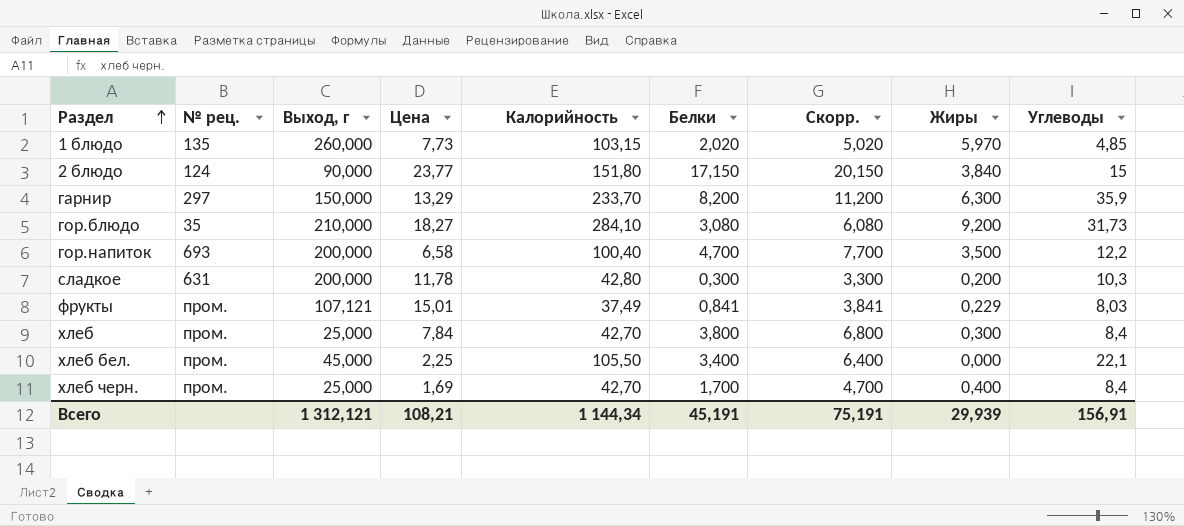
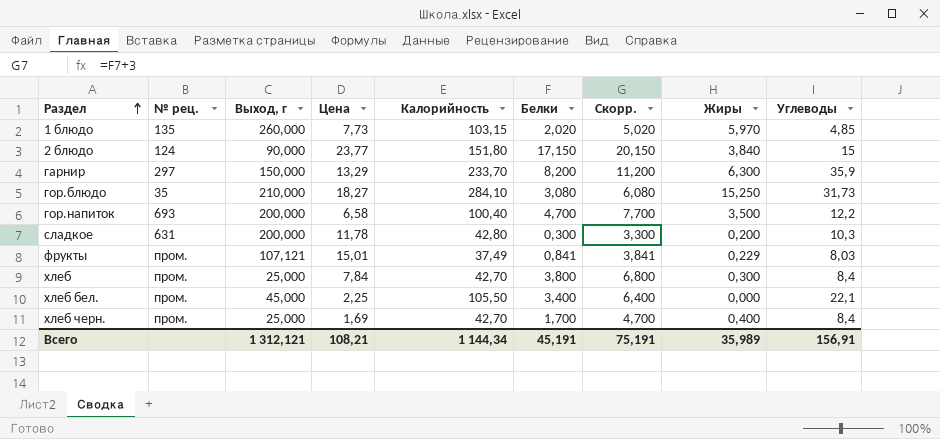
гор.блюдо | Жиры: 9,200 -> 15,250
Всего | Жиры: 29,939 -> 35,989

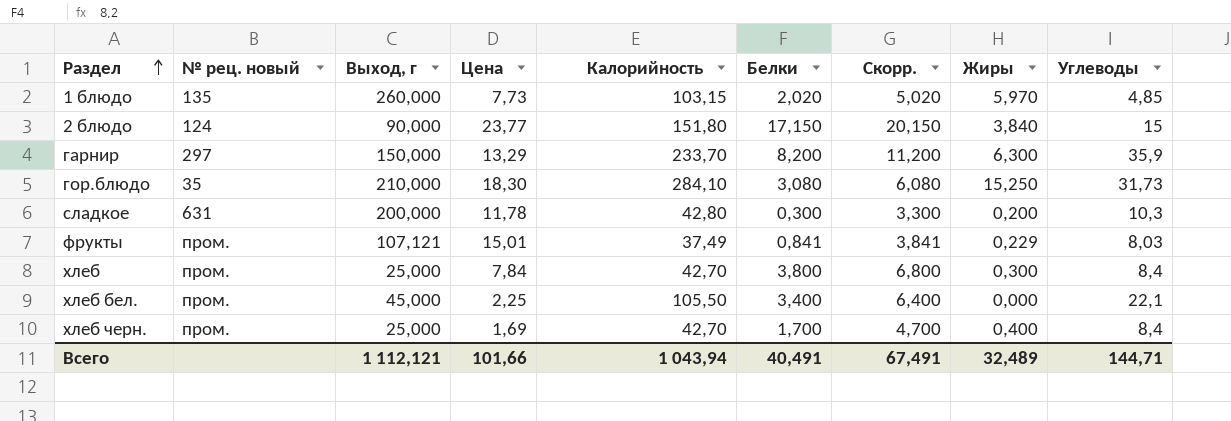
column name: № рец. -> № рец. новый
row гор.напиток: 693 | 200,000 | 6,58 | 100,40 | 4,700 | 7,700 | 3,500 | 12,2 -> none
гор.блюдо | Цена: 18,27 -> 18,30
Всего | Выход, г: 1 312,121 -> 1 112,121
Всего | Цена: 108,21 -> 101,66
Всего | Калорийность: 1 144,34 -> 1 043,94
Всего | Белки: 45,191 -> 40,491
Всего | Скорр.: 75,191 -> 67,491
Всего | Жиры: 35,989 -> 32,489
Всего | Углеводы: 156,91 -> 144,71

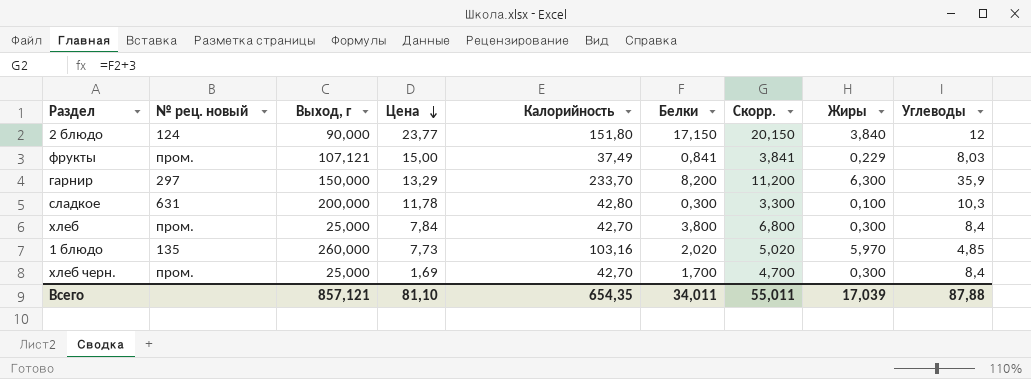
row order: Раздел ascending -> Цена descending
row гор.блюдо: 35 | 210,000 | 18,30 | 284,10 | 3,080 | 6,080 | 15,250 | 31,73 -> none
row хлеб бел.: пром. | 45,000 | 2,25 | 105,50 | 3,400 | 6,400 | 0,000 | 22,1 -> none
2 блюдо | Углеводы: 15 -> 12
фрукты | Цена: 15,01 -> 15,00
сладкое | Жиры: 0,200 -> 0,100
1 блюдо | Калорийность: 103,15 -> 103,16
хлеб черн. | Жиры: 0,400 -> 0,300
Всего | Выход, г: 1 112,121 -> 857,121
Всего | Цена: 101,66 -> 81,10
Всего | Калорийность: 1 043,94 -> 654,35
Всего | Белки: 40,491 -> 34,011
Всего | Скорр.: 67,491 -> 55,011
Всего | Жиры: 32,489 -> 17,039
Всего | Углеводы: 144,71 -> 87,88

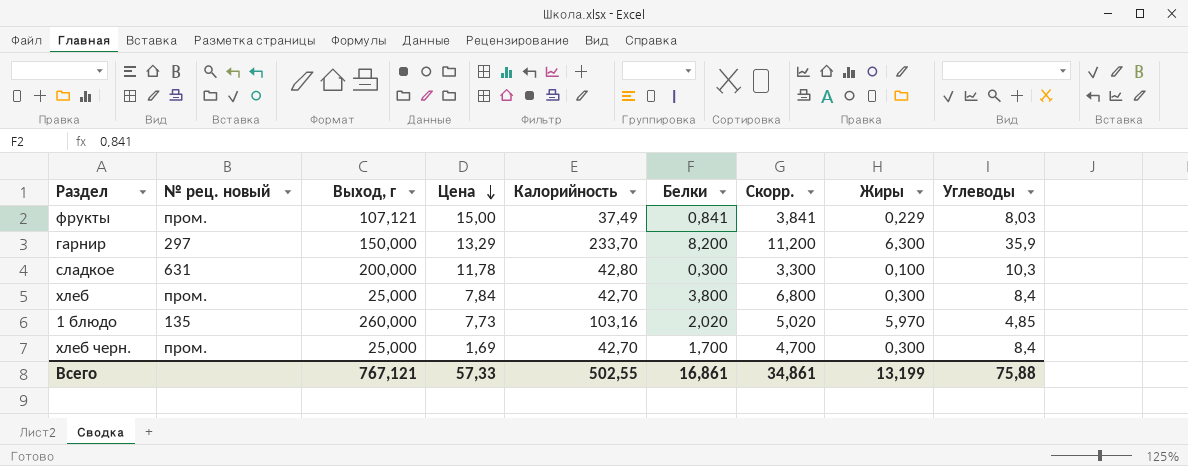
row 2 блюдо: 124 | 90,000 | 23,77 | 151,80 | 17,150 | 20,150 | 3,840 | 12 -> none
Всего | Выход, г: 857,121 -> 767,121
Всего | Цена: 81,10 -> 57,33
Всего | Калорийность: 654,35 -> 502,55
Всего | Белки: 34,011 -> 16,861
Всего | Скорр.: 55,011 -> 34,861
Всего | Жиры: 17,039 -> 13,199
Всего | Углеводы: 87,88 -> 75,88

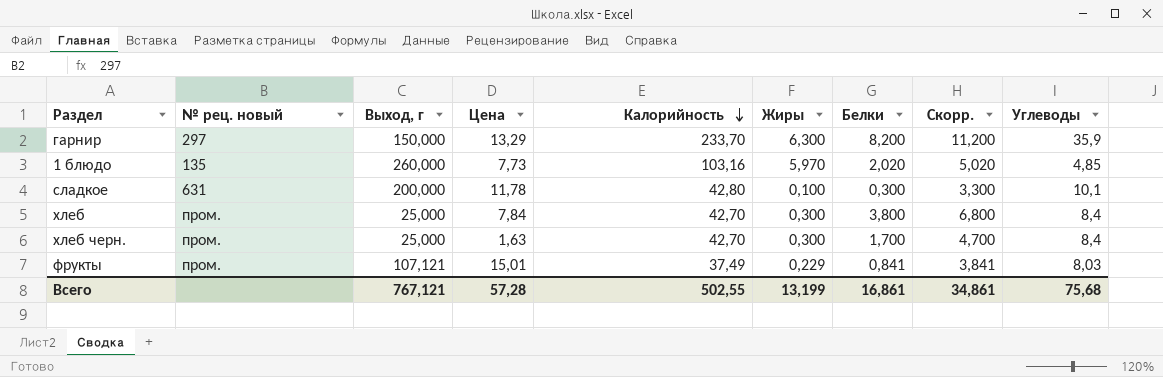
row order: Цена descending -> Калорийность descending
column Жиры | position: 8 -> 6
сладкое | Углеводы: 10,3 -> 10,1
хлеб черн. | Цена: 1,69 -> 1,63
фрукты | Цена: 15,00 -> 15,01
Всего | Цена: 57,33 -> 57,28
Всего | Углеводы: 75,88 -> 75,68

